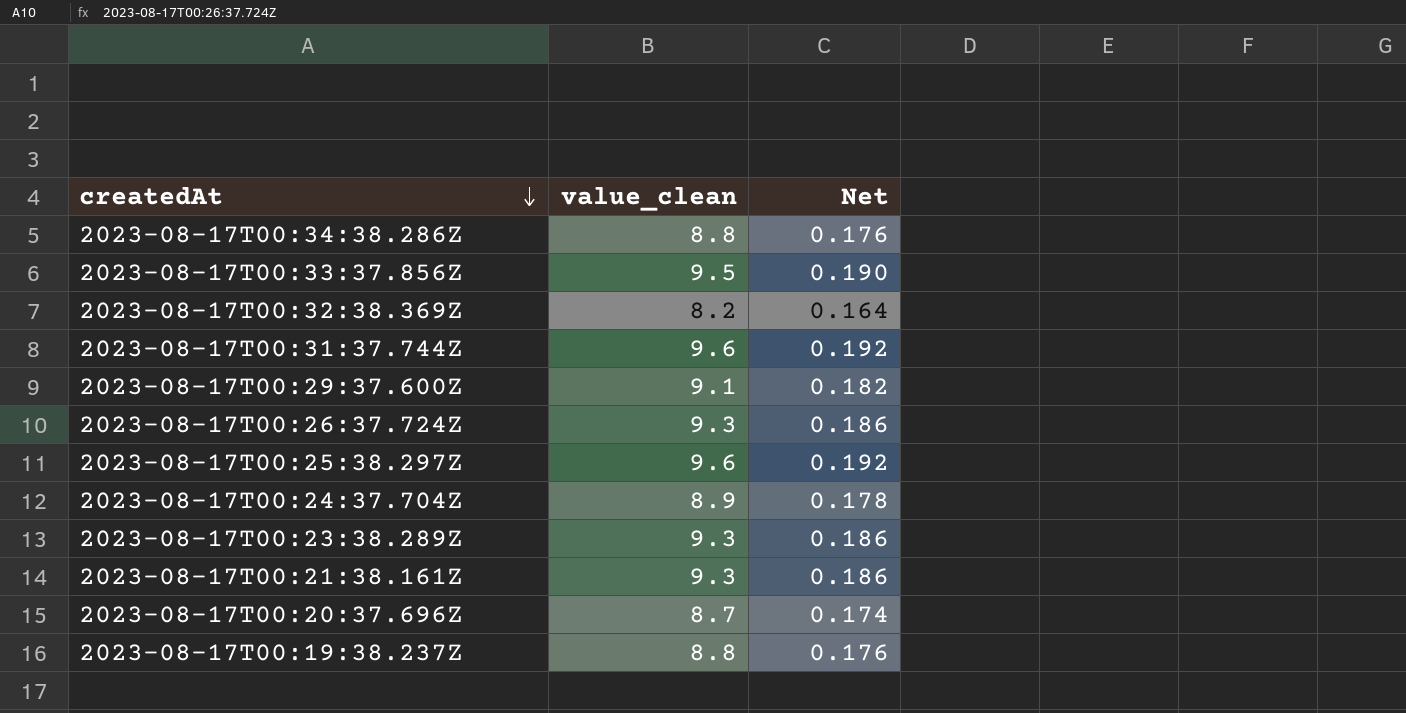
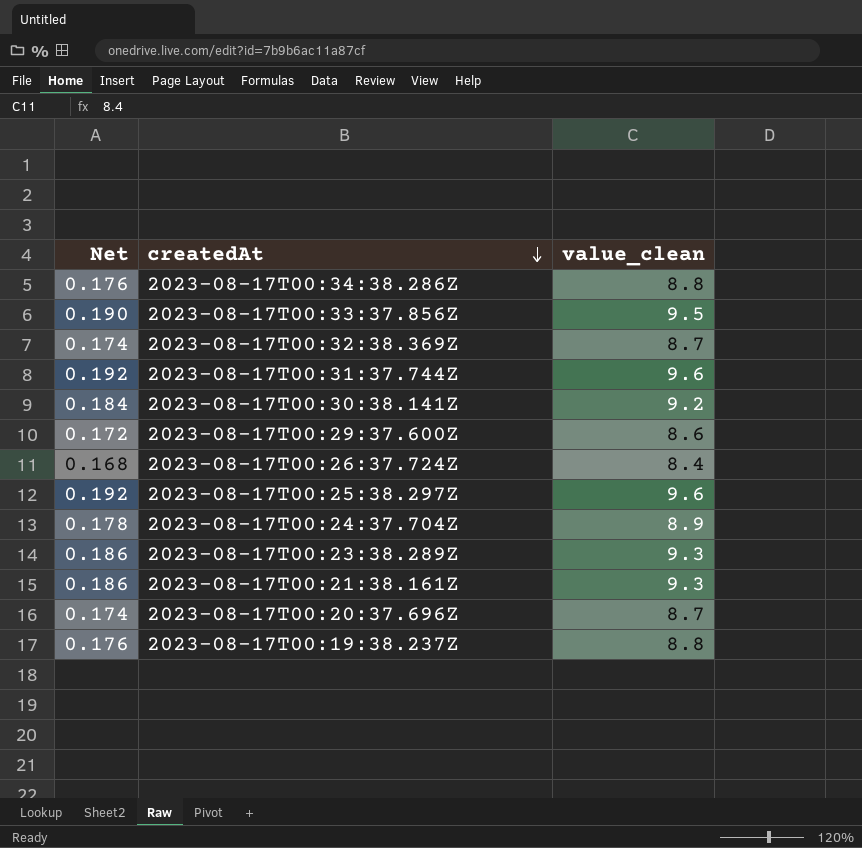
column Net | position: 3 -> 1
2023-08-17T00:32:38.369Z | Net: 0.164 -> 0.174
2023-08-17T00:32:38.369Z | value_clean: 8.2 -> 8.7
row 2023-08-17T00:30:38.141Z: none -> 0.184 | 9.2
2023-08-17T00:29:37.600Z | Net: 0.182 -> 0.172
2023-08-17T00:29:37.600Z | value_clean: 9.1 -> 8.6
2023-08-17T00:26:37.724Z | Net: 0.186 -> 0.168
2023-08-17T00:26:37.724Z | value_clean: 9.3 -> 8.4

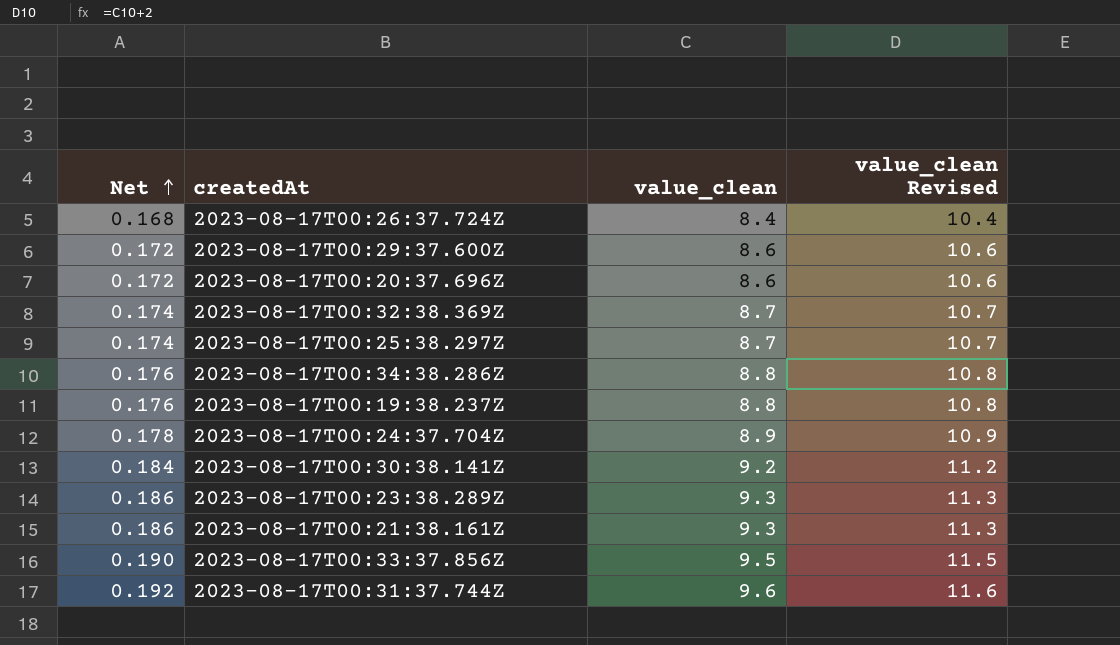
row order: createdAt descending -> Net ascending
column value_clean Revised | formula: none -> [value_clean] + 2
2023-08-17T00:20:37.696Z | Net: 0.174 -> 0.172
2023-08-17T00:20:37.696Z | value_clean: 8.7 -> 8.6
2023-08-17T00:25:38.297Z | Net: 0.192 -> 0.174
2023-08-17T00:25:38.297Z | value_clean: 9.6 -> 8.7

